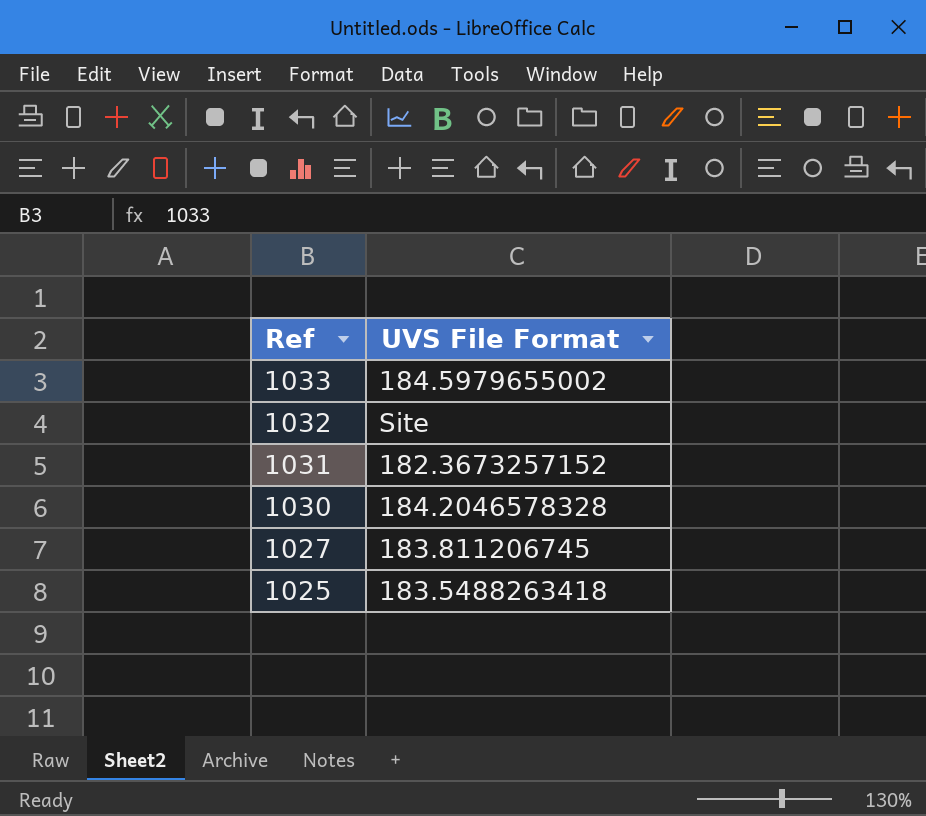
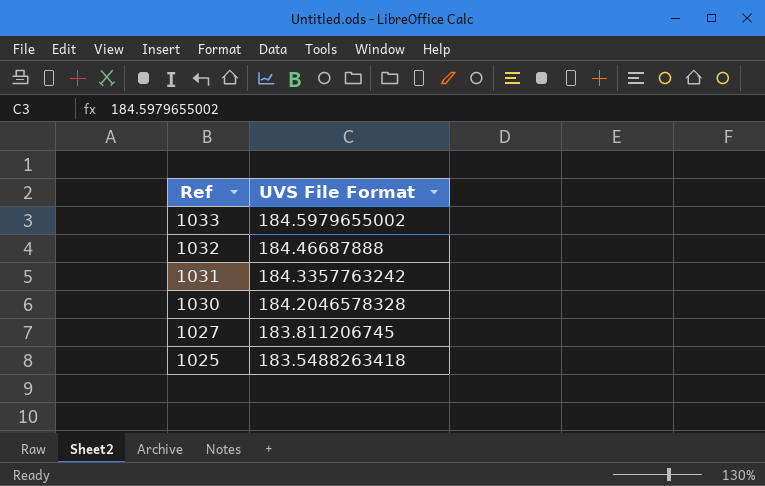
1032 | UVS File Format: Site -> 184.46687888
1031 | UVS File Format: 182.3673257152 -> 184.3357763242

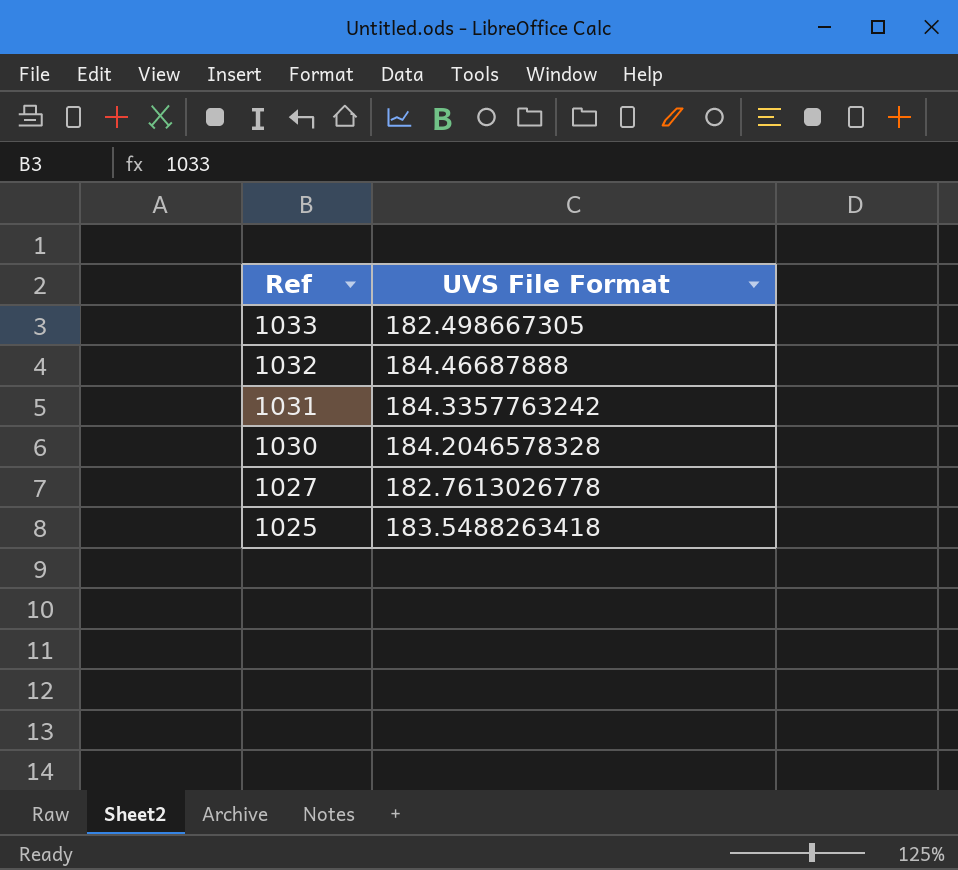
1033 | UVS File Format: 184.5979655002 -> 182.498667305
1027 | UVS File Format: 183.811206745 -> 182.7613026778

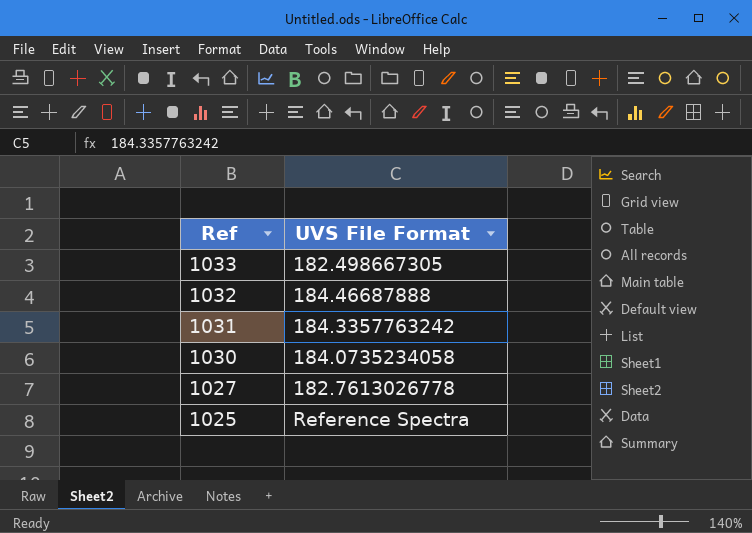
1030 | UVS File Format: 184.2046578328 -> 184.0735234058
1025 | UVS File Format: 183.5488263418 -> Reference Spectra

